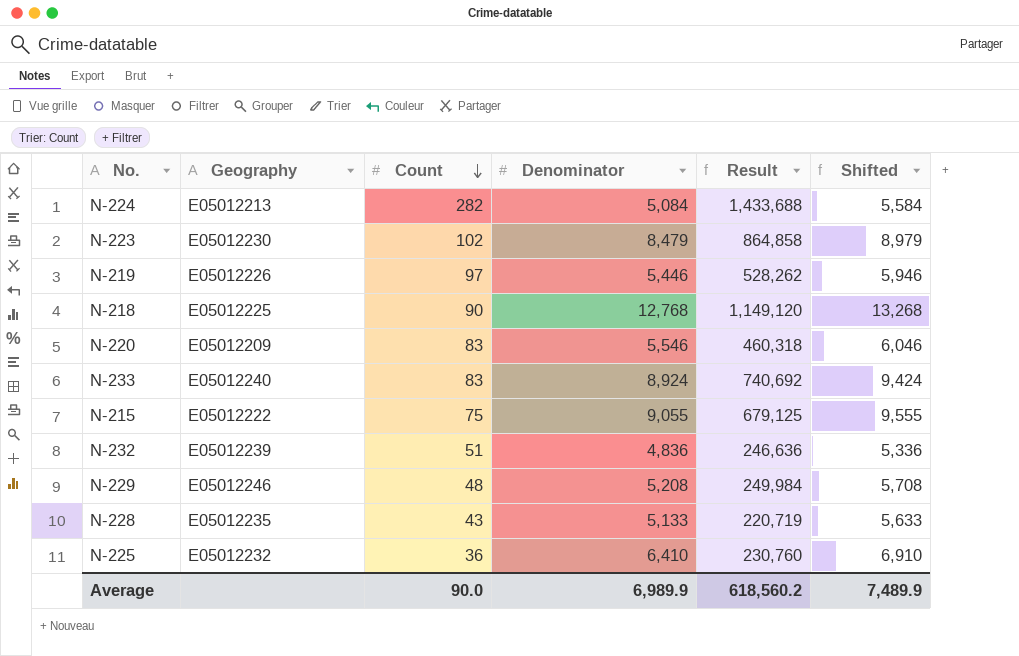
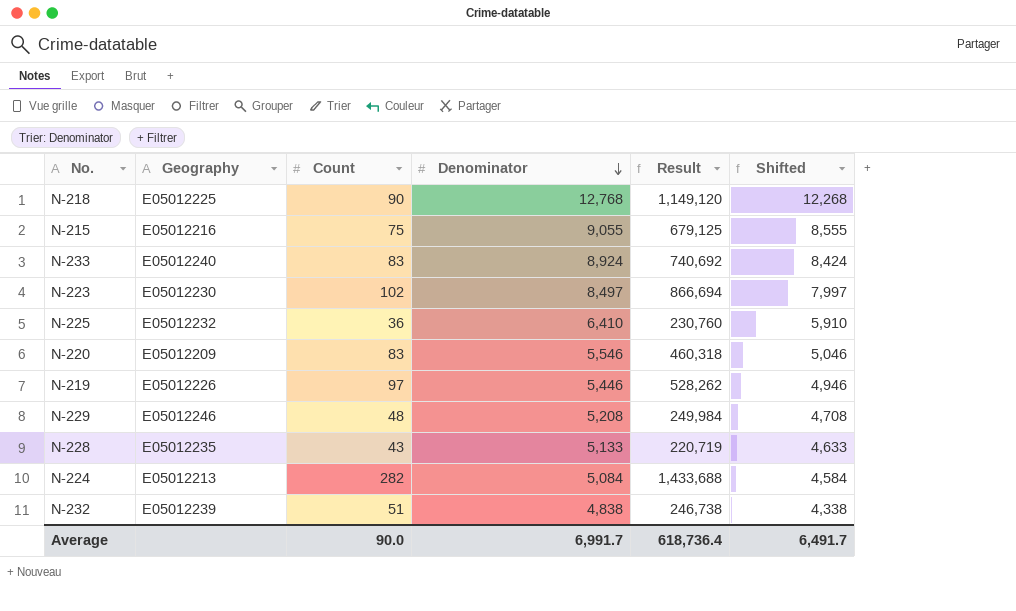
row order: Count descending -> Denominator descending
column Shifted | formula: [Denominator] + 500 -> [Denominator] - 500
N-215 | Geography: E05012222 -> E05012216
N-223 | Denominator: 8,479 -> 8,497
N-223 | Result: 864,858 -> 866,694
N-232 | Denominator: 4,836 -> 4,838
N-232 | Result: 246,636 -> 246,738
Average | Denominator: 6,989.9 -> 6,991.7
Average | Result: 618,560.2 -> 618,736.4
Average | Shifted: 7,489.9 -> 6,491.7

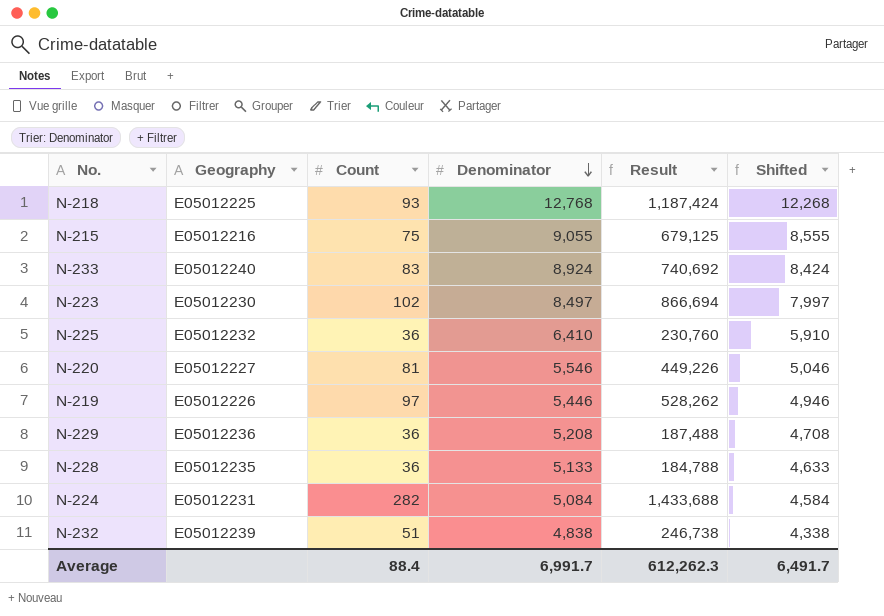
N-218 | Count: 90 -> 93
N-218 | Result: 1,149,120 -> 1,187,424
N-220 | Geography: E05012209 -> E05012227
N-220 | Count: 83 -> 81
N-220 | Result: 460,318 -> 449,226
N-229 | Geography: E05012246 -> E05012236
N-229 | Count: 48 -> 36
N-229 | Result: 249,984 -> 187,488
N-228 | Count: 43 -> 36
N-228 | Result: 220,719 -> 184,788
N-224 | Geography: E05012213 -> E05012231
Average | Count: 90.0 -> 88.4
Average | Result: 618,736.4 -> 612,262.3

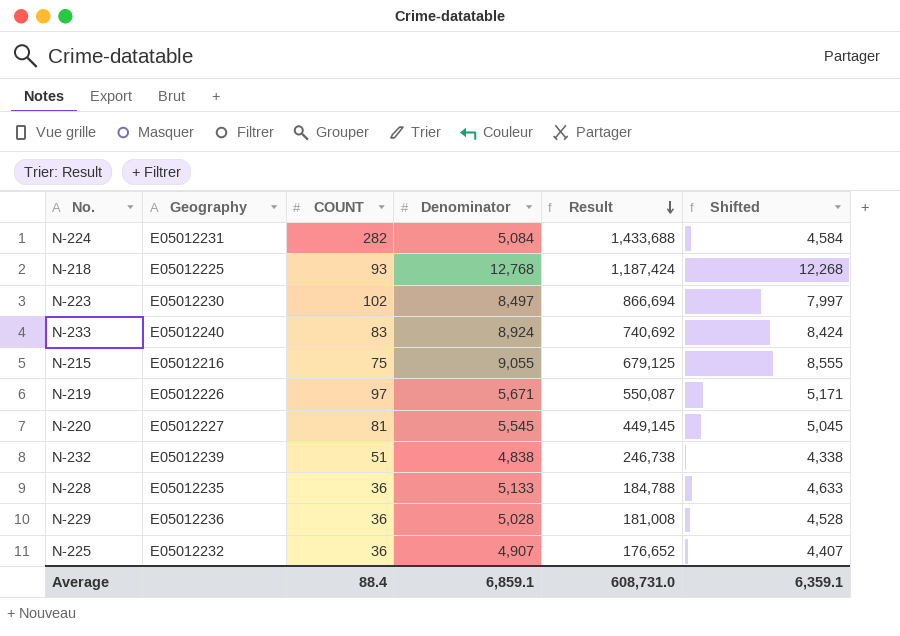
row order: Denominator descending -> Result descending
column name: Count -> COUNT
N-219 | Denominator: 5,446 -> 5,671
N-219 | Result: 528,262 -> 550,087
N-219 | Shifted: 4,946 -> 5,171
N-220 | Denominator: 5,546 -> 5,545
N-220 | Result: 449,226 -> 449,145
N-220 | Shifted: 5,046 -> 5,045
N-229 | Denominator: 5,208 -> 5,028
N-229 | Result: 187,488 -> 181,008
N-229 | Shifted: 4,708 -> 4,528
N-225 | Denominator: 6,410 -> 4,907
N-225 | Result: 230,760 -> 176,652
N-225 | Shifted: 5,910 -> 4,407
Average | Denominator: 6,991.7 -> 6,859.1
Average | Result: 612,262.3 -> 608,731.0
Average | Shifted: 6,491.7 -> 6,359.1

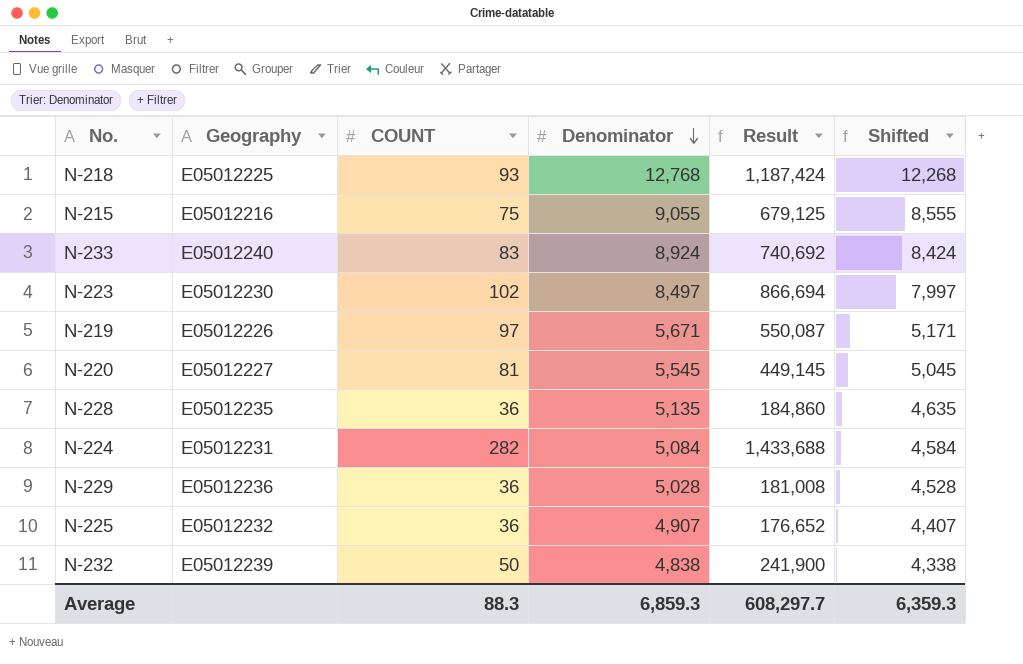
row order: Result descending -> Denominator descending
N-228 | Denominator: 5,133 -> 5,135
N-228 | Result: 184,788 -> 184,860
N-228 | Shifted: 4,633 -> 4,635
N-232 | COUNT: 51 -> 50
N-232 | Result: 246,738 -> 241,900
Average | COUNT: 88.4 -> 88.3
Average | Denominator: 6,859.1 -> 6,859.3
Average | Result: 608,731.0 -> 608,297.7
Average | Shifted: 6,359.1 -> 6,359.3

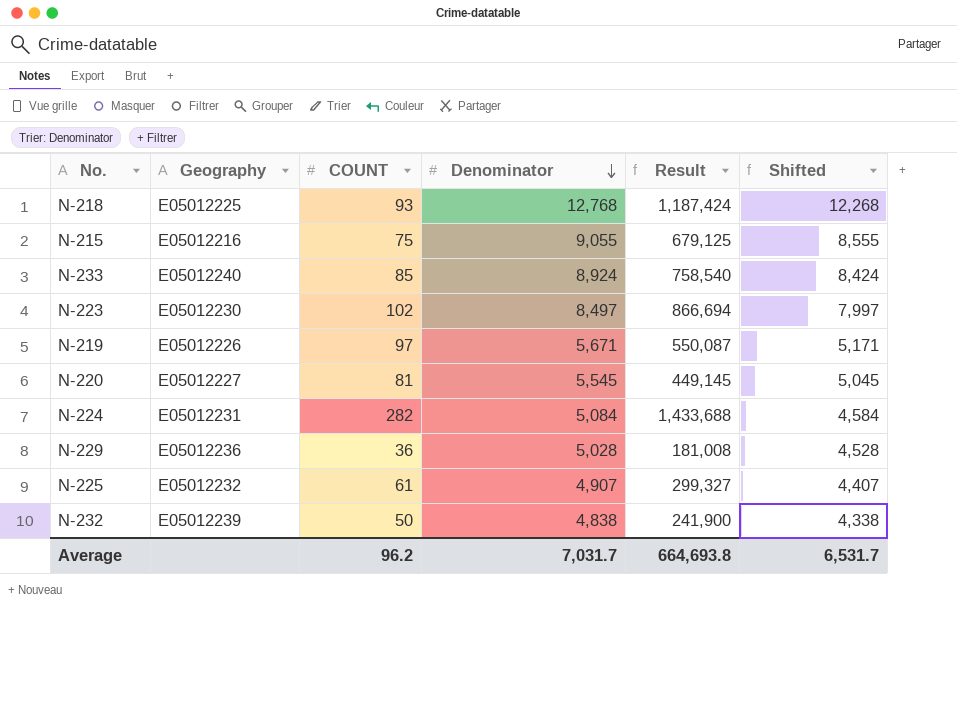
row N-228: E05012235 | 36 | 5,135 | 184,860 | 4,635 -> none
N-233 | COUNT: 83 -> 85
N-233 | Result: 740,692 -> 758,540
N-225 | COUNT: 36 -> 61
N-225 | Result: 176,652 -> 299,327
Average | COUNT: 88.3 -> 96.2
Average | Denominator: 6,859.3 -> 7,031.7
Average | Result: 608,297.7 -> 664,693.8
Average | Shifted: 6,359.3 -> 6,531.7

